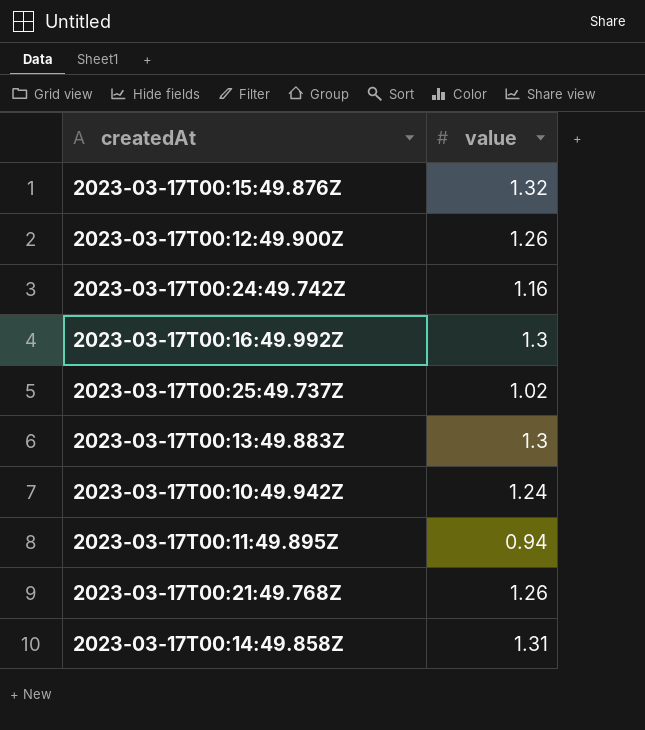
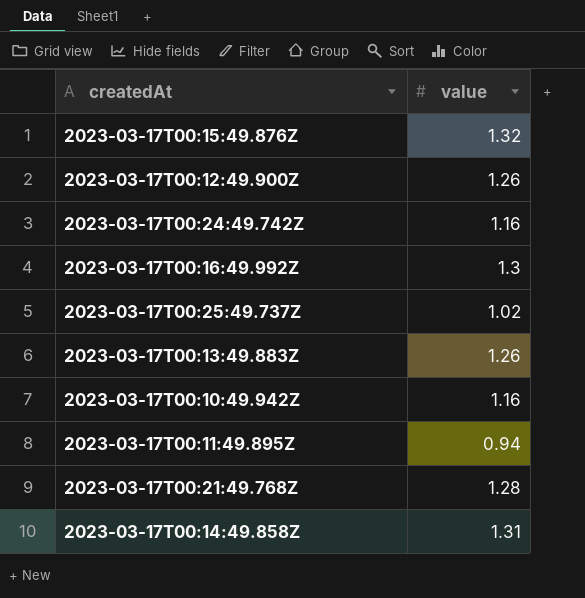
2023-03-17T00:13:49.883Z | value: 1.3 -> 1.26
2023-03-17T00:10:49.942Z | value: 1.24 -> 1.16
2023-03-17T00:21:49.768Z | value: 1.26 -> 1.28

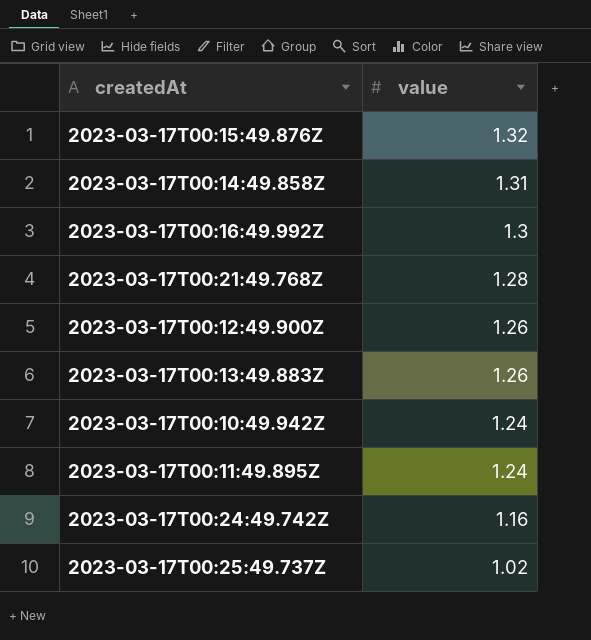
row order: none -> value descending
2023-03-17T00:10:49.942Z | value: 1.16 -> 1.24
2023-03-17T00:11:49.895Z | value: 0.94 -> 1.24

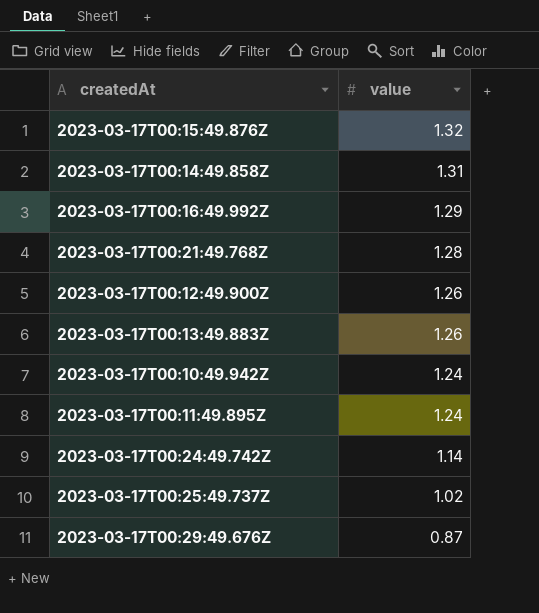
2023-03-17T00:16:49.992Z | value: 1.3 -> 1.29
2023-03-17T00:24:49.742Z | value: 1.16 -> 1.14
row 2023-03-17T00:29:49.676Z: none -> 0.87

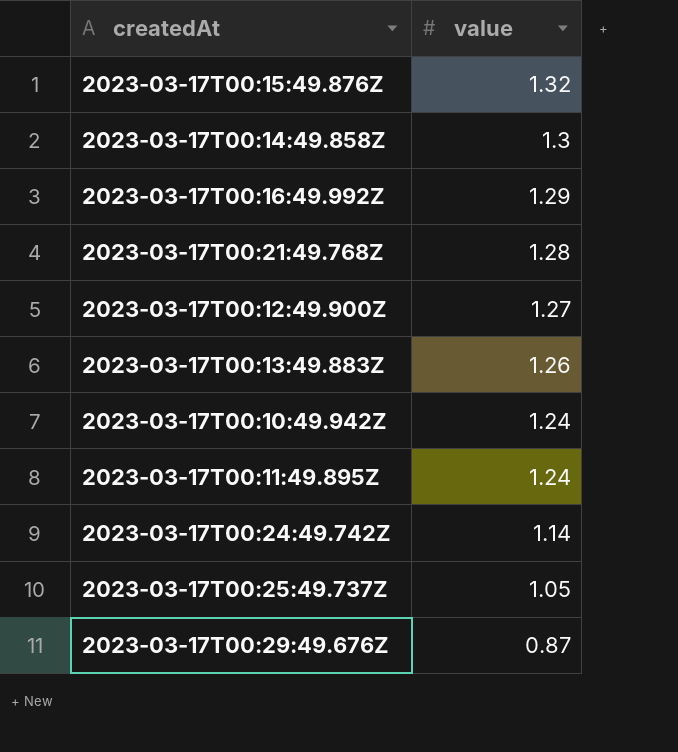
2023-03-17T00:14:49.858Z | value: 1.31 -> 1.3
2023-03-17T00:12:49.900Z | value: 1.26 -> 1.27
2023-03-17T00:25:49.737Z | value: 1.02 -> 1.05

